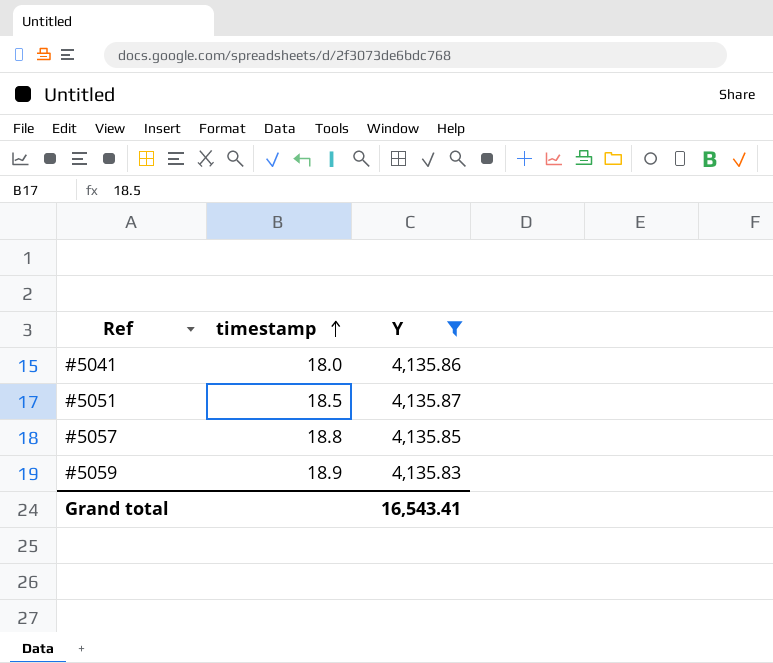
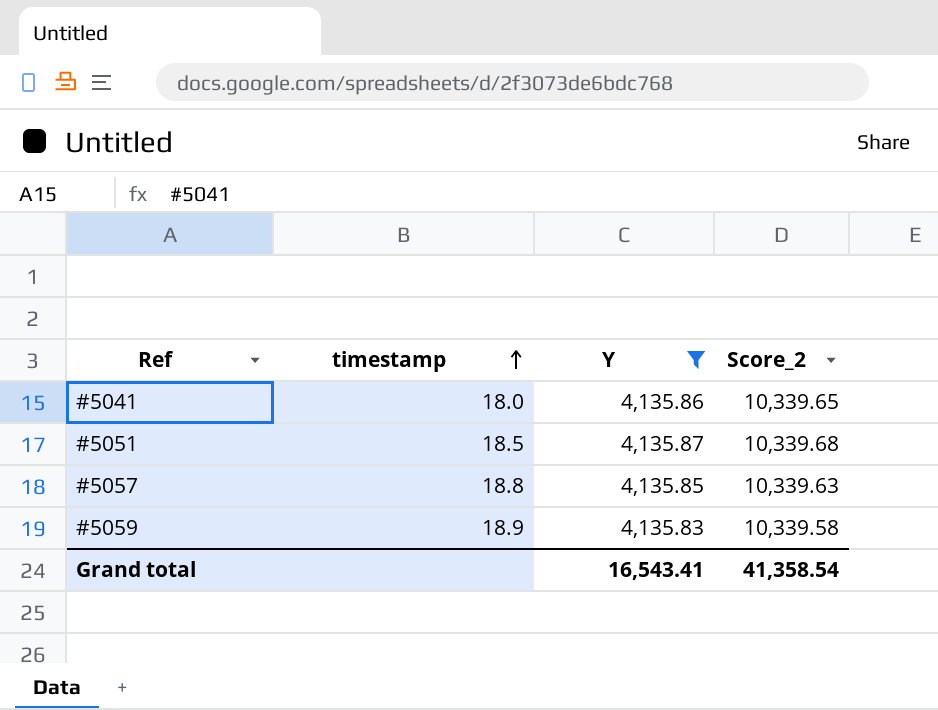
column Score_2 | formula: none -> [Y] * 2.5

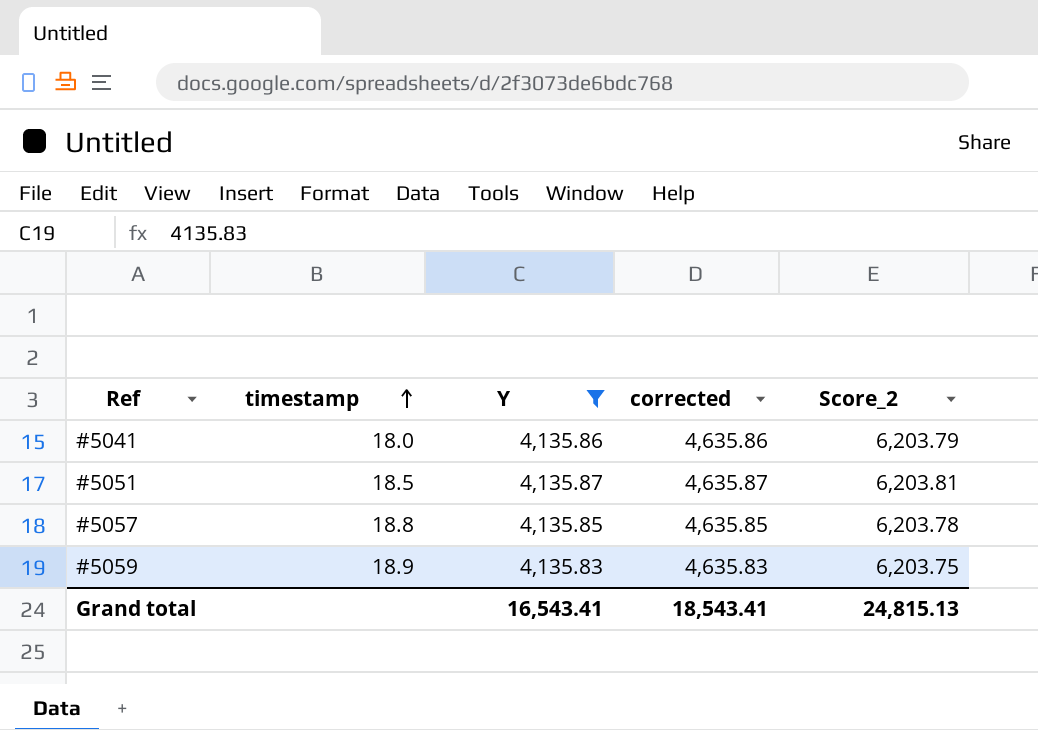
column corrected | formula: none -> [Y] + 500
column Score_2 | formula: [Y] * 2.5 -> [Y] * 1.5
Grand total | Score_2: 41,358.54 -> 24,815.13

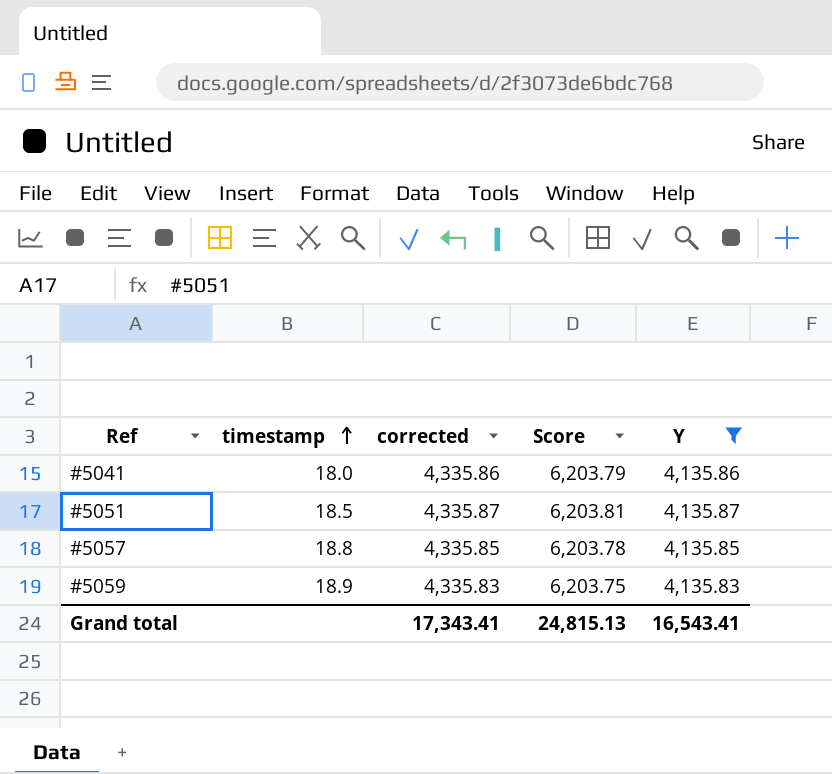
column corrected | formula: [Y] + 500 -> [Y] + 200
column name: Score_2 -> Score
column Y | position: 3 -> 5
Grand total | corrected: 18,543.41 -> 17,343.41

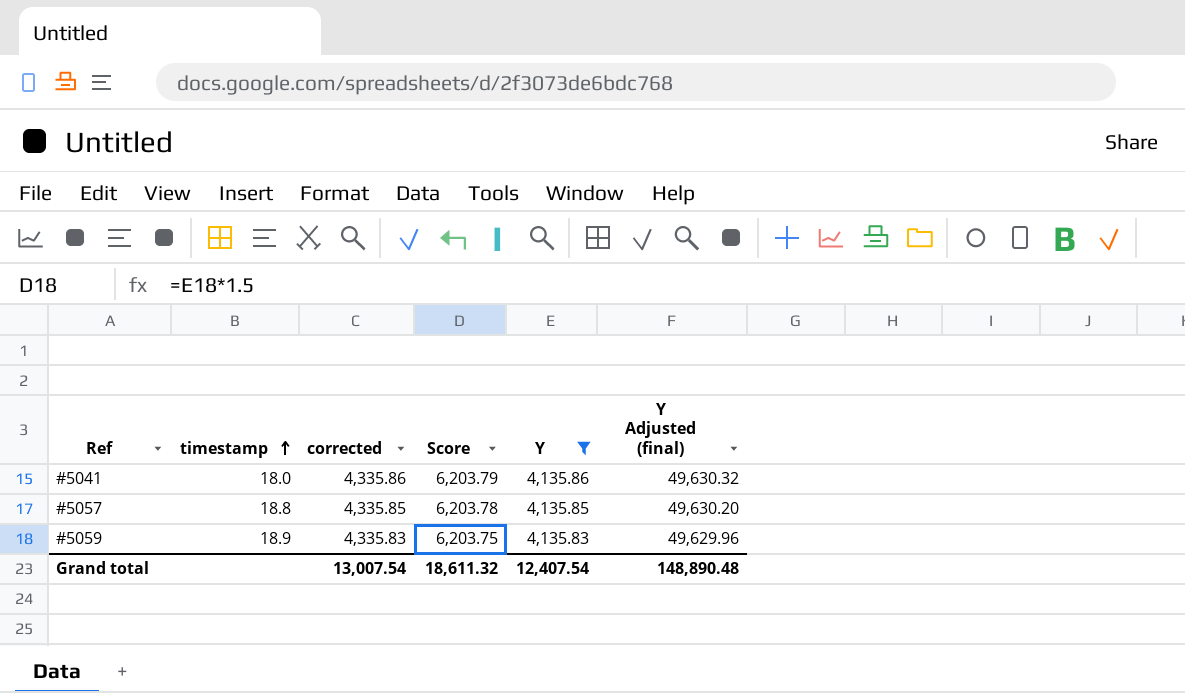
column Y Adjusted (final) | formula: none -> [Y] * 12
row #5051: 18.5 | 4,335.87 | 6,203.81 | 4,135.87 -> none
Grand total | corrected: 17,343.41 -> 13,007.54
Grand total | Score: 24,815.13 -> 18,611.32
Grand total | Y: 16,543.41 -> 12,407.54

